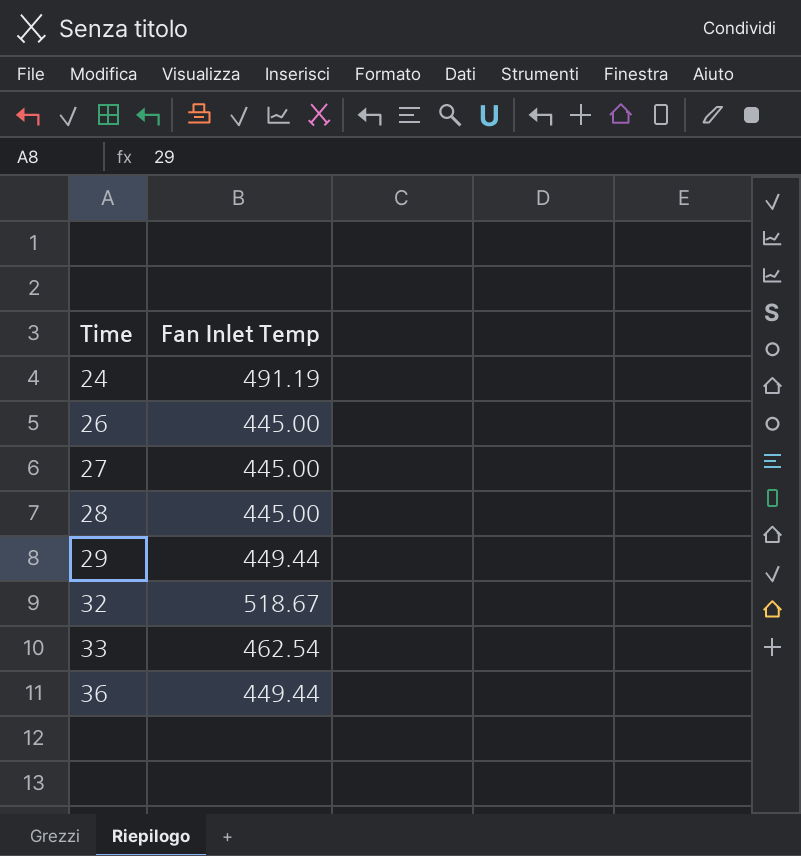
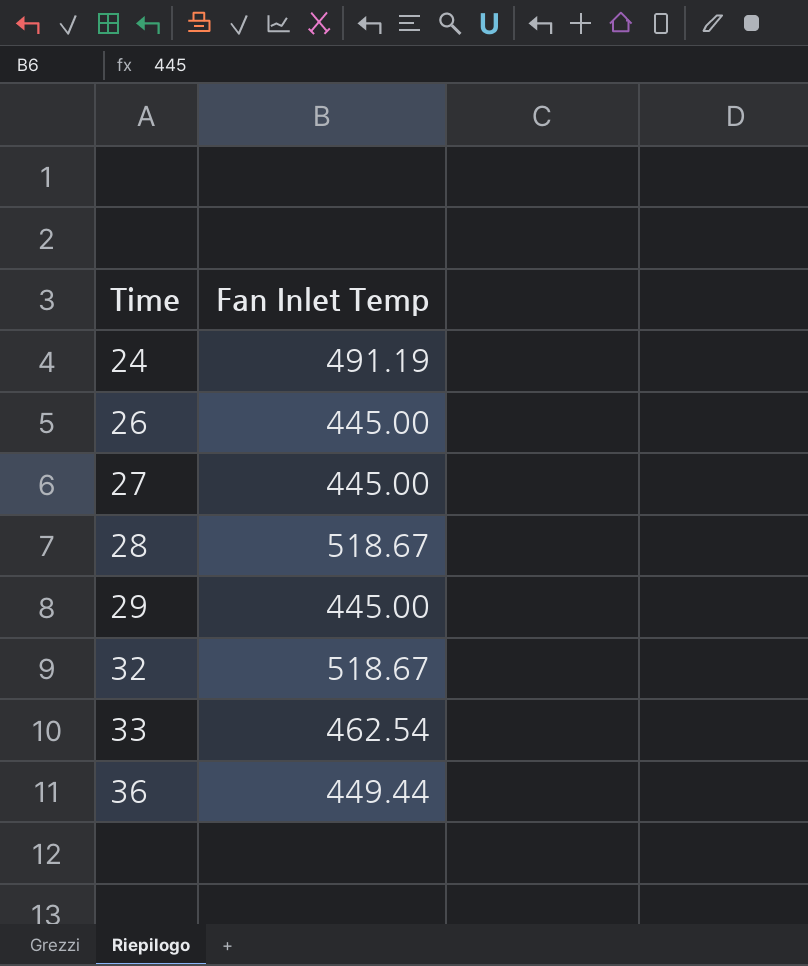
28 | Fan Inlet Temp: 445.00 -> 518.67
29 | Fan Inlet Temp: 449.44 -> 445.00

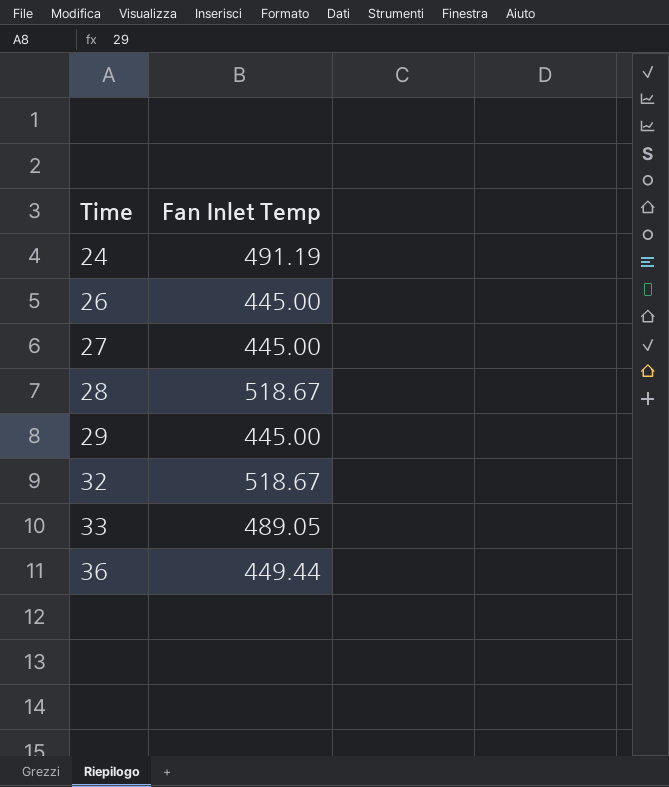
33 | Fan Inlet Temp: 462.54 -> 489.05

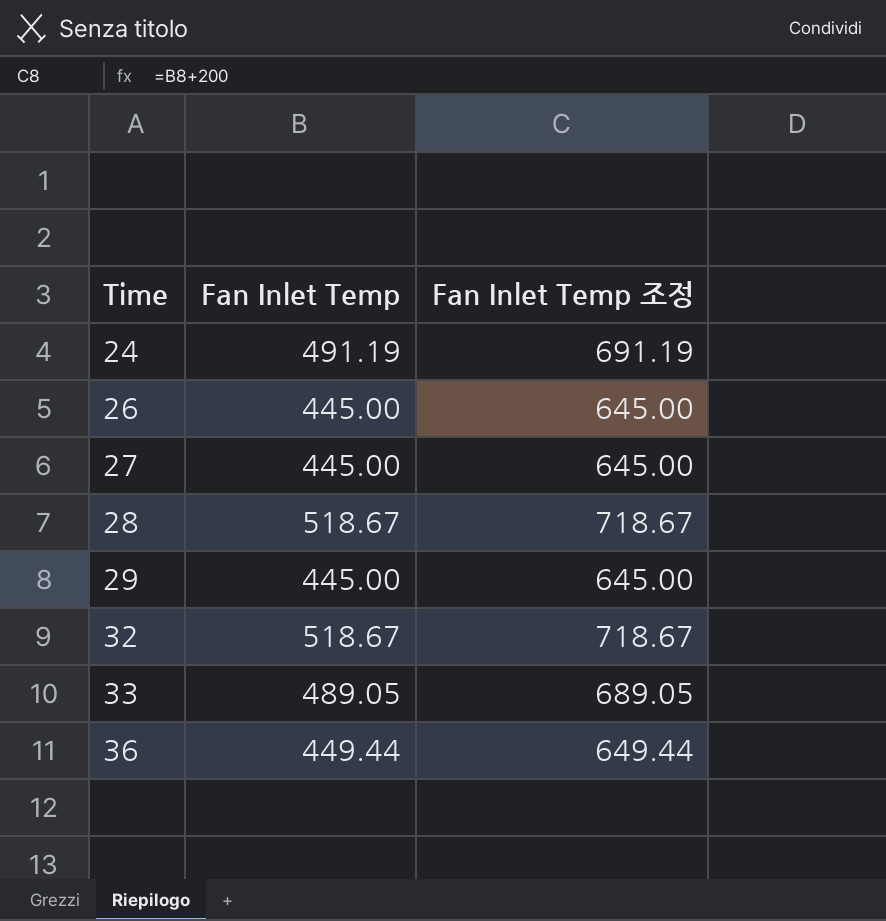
column Fan Inlet Temp 조정 | formula: none -> [Fan Inlet Temp] + 200

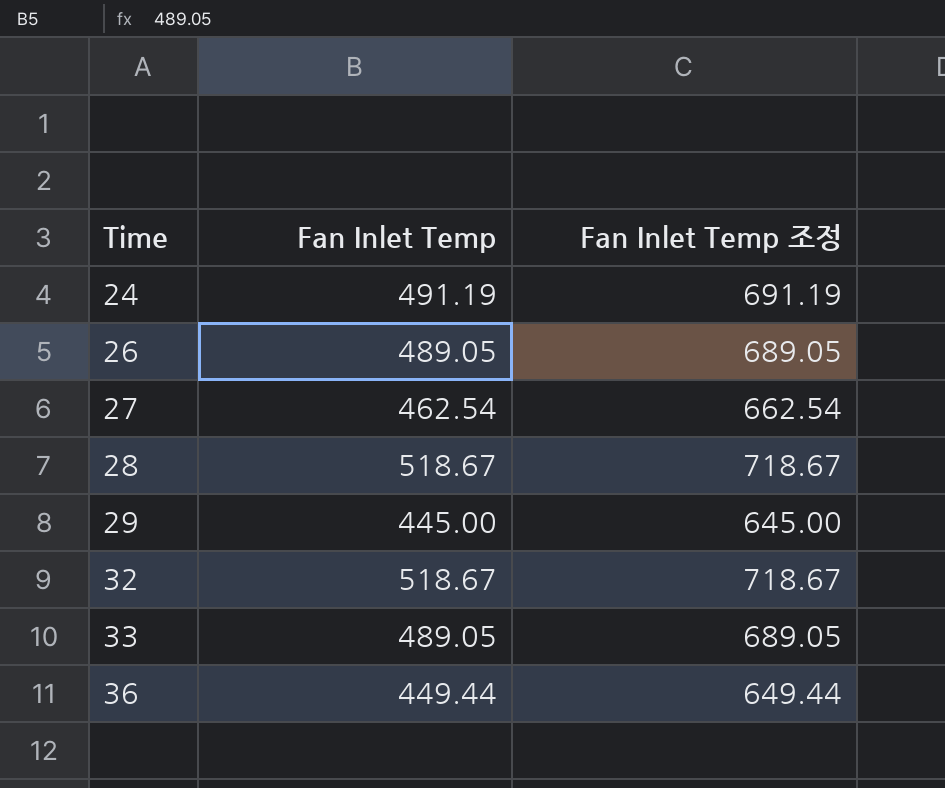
26 | Fan Inlet Temp: 445.00 -> 489.05
26 | Fan Inlet Temp 조정: 645.00 -> 689.05
27 | Fan Inlet Temp: 445.00 -> 462.54
27 | Fan Inlet Temp 조정: 645.00 -> 662.54

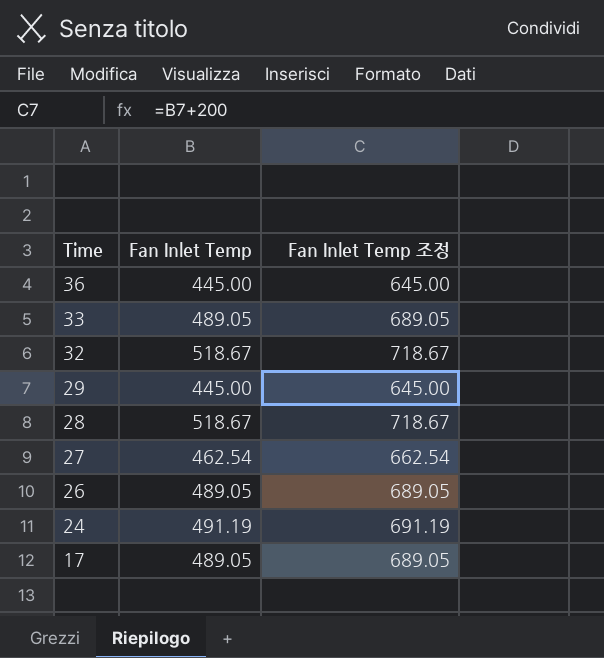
row order: Time ascending -> Time descending
36 | Fan Inlet Temp: 449.44 -> 445.00
36 | Fan Inlet Temp 조정: 649.44 -> 645.00
row 17: none -> 489.05 | 689.05

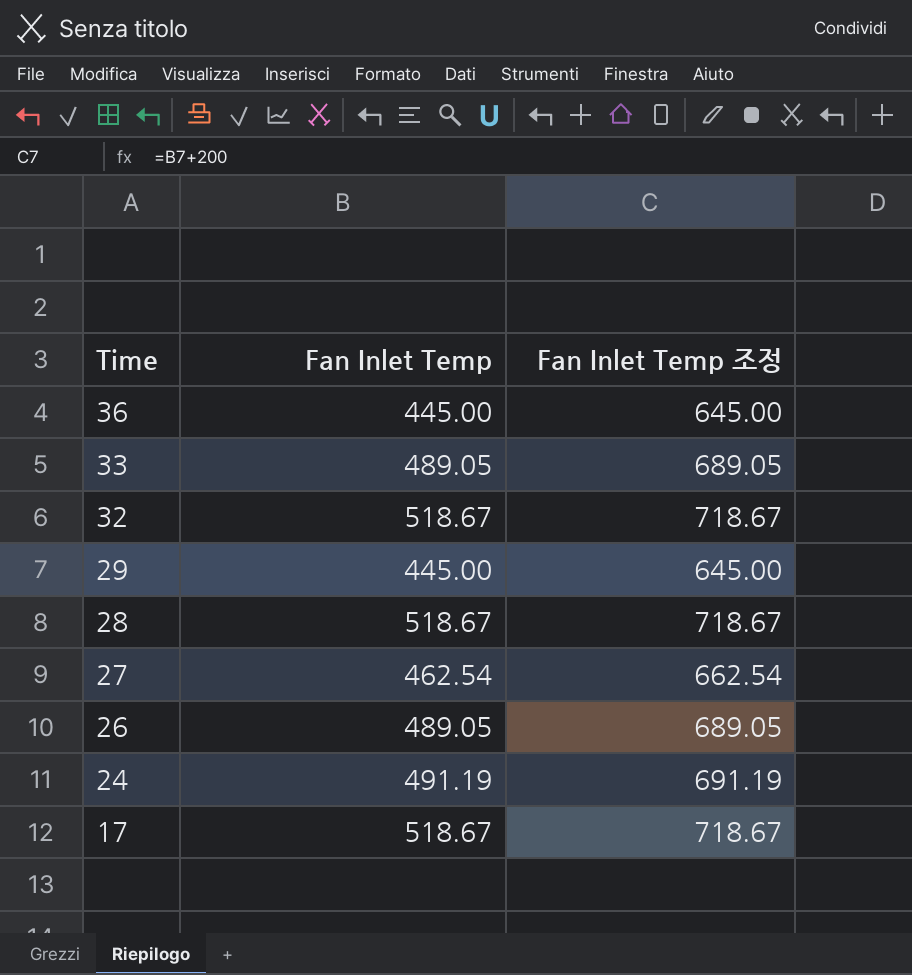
17 | Fan Inlet Temp: 489.05 -> 518.67
17 | Fan Inlet Temp 조정: 689.05 -> 718.67

